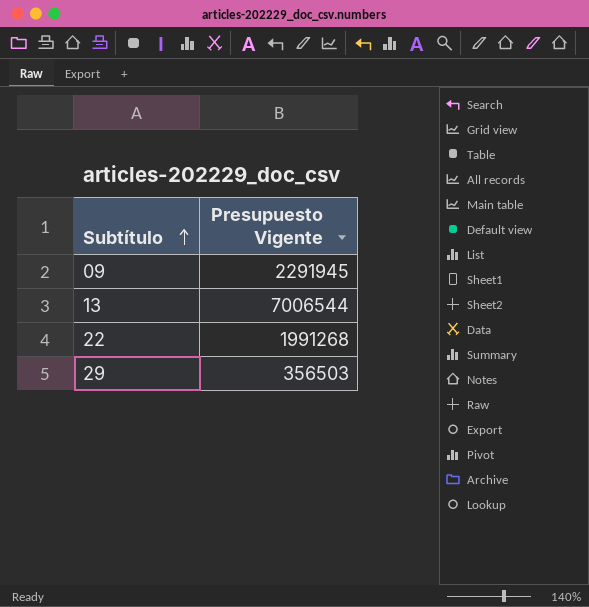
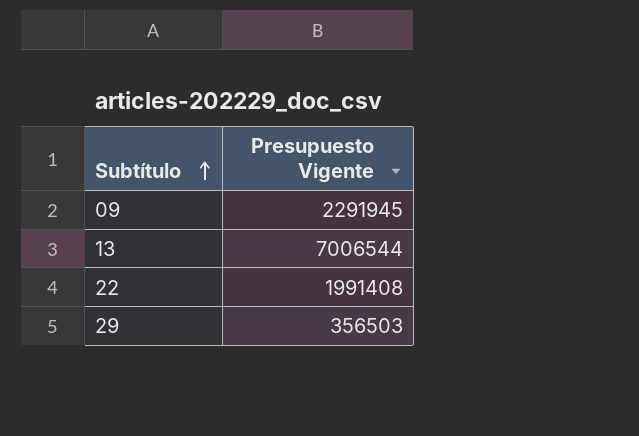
22 | Presupuesto Vigente: 1991268 -> 1991408

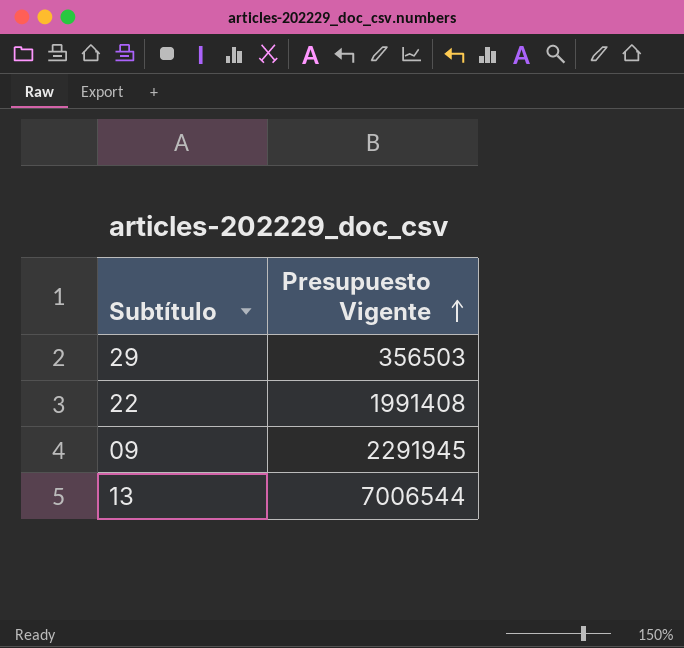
row order: Subtítulo ascending -> Presupuesto Vigente ascending

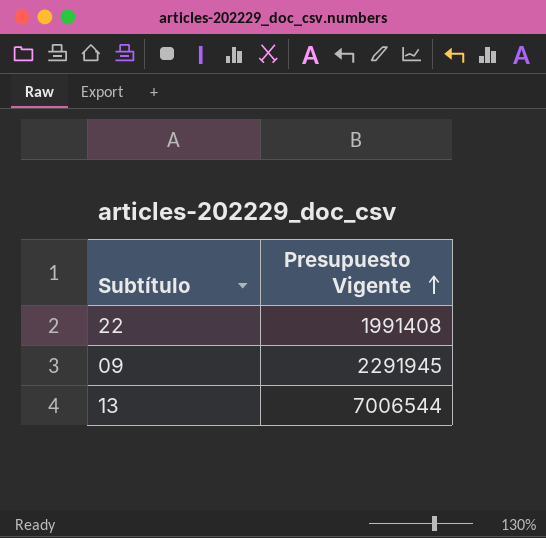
row 29: 356503 -> none

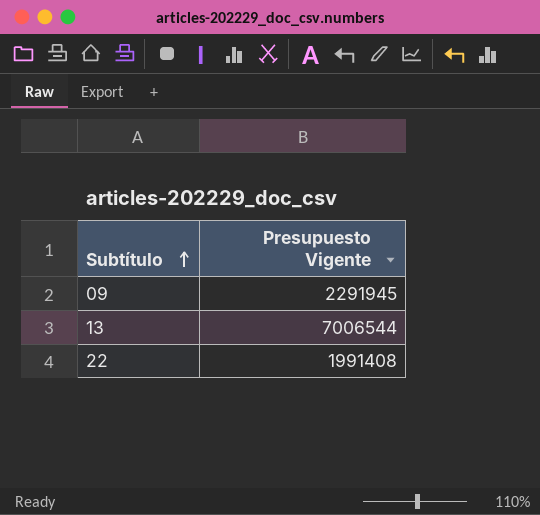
row order: Presupuesto Vigente ascending -> Subtítulo ascending

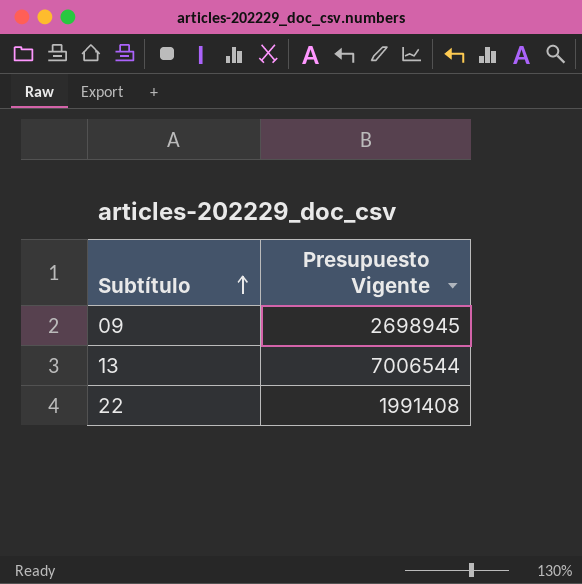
09 | Presupuesto Vigente: 2291945 -> 2698945

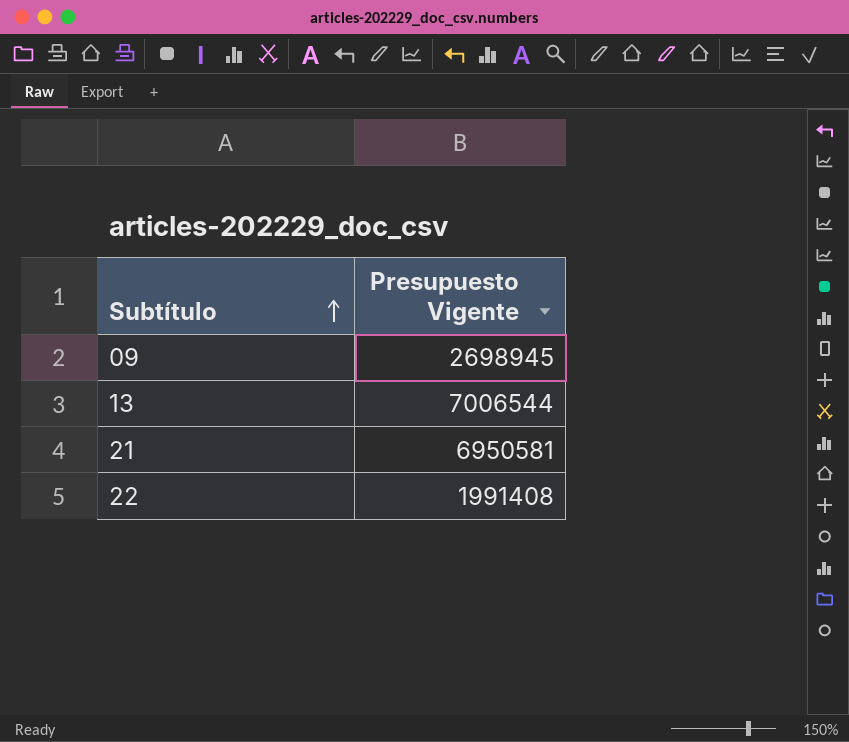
row 21: none -> 6950581

